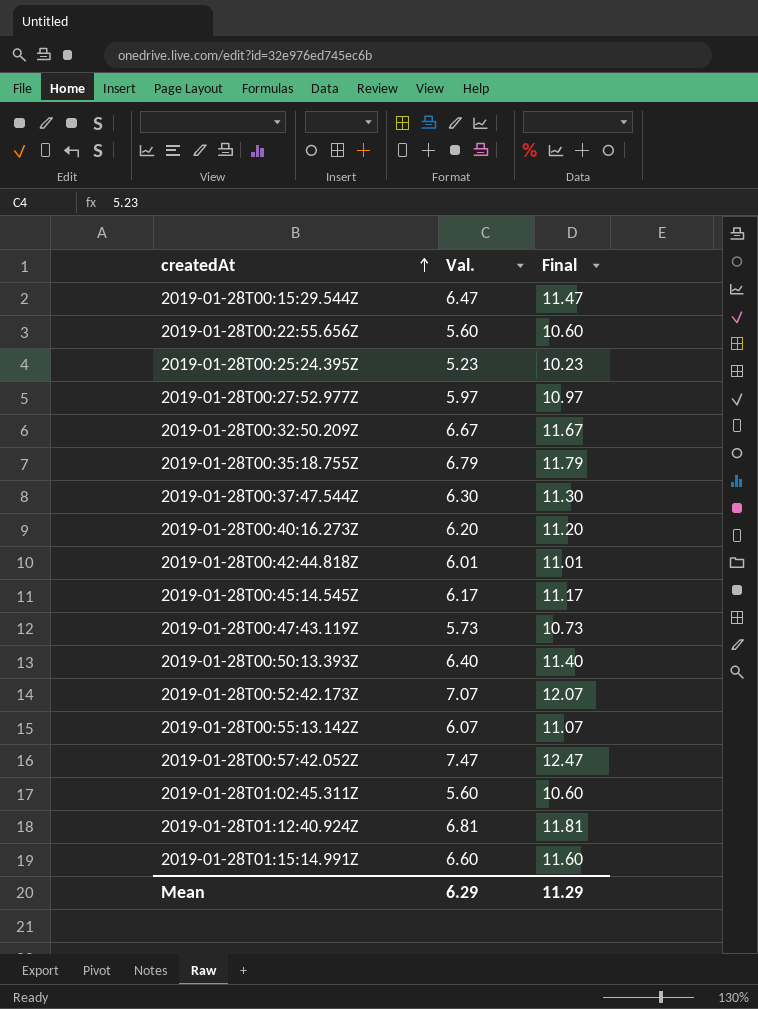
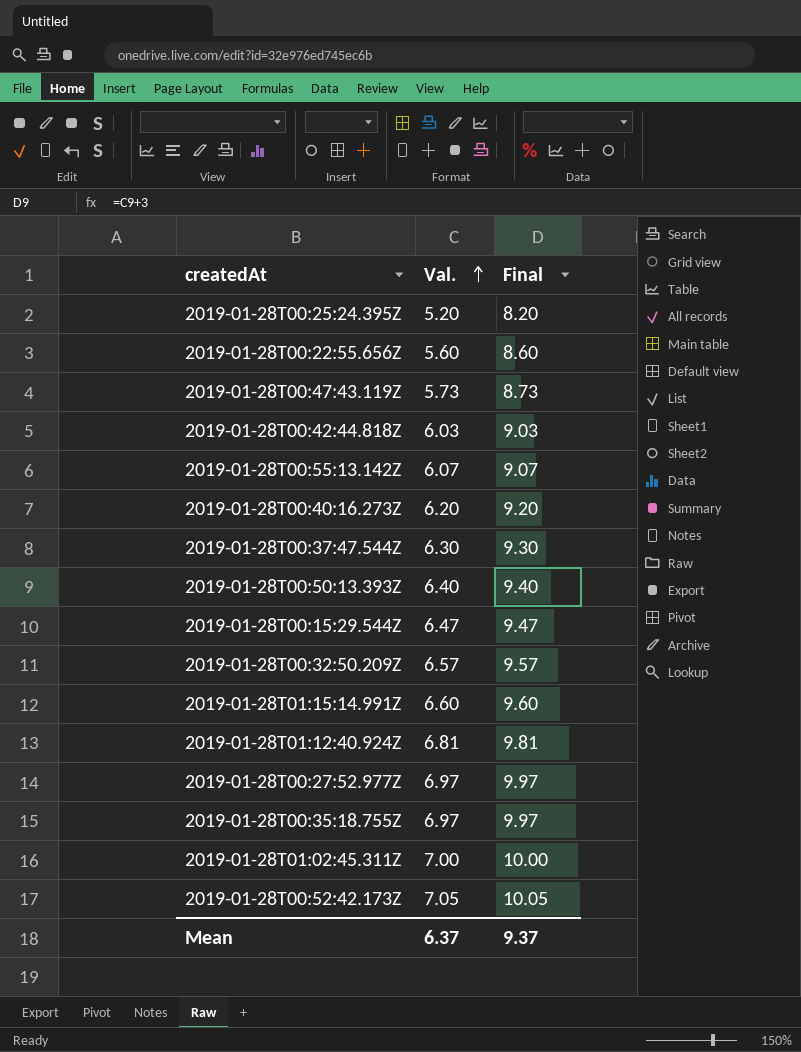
row order: createdAt ascending -> Val. ascending
column Final | formula: [Val.] + 5 -> [Val.] + 3
row 2019-01-28T00:45:14.545Z: 6.17 | 11.17 -> none
row 2019-01-28T00:57:42.052Z: 7.47 | 12.47 -> none
2019-01-28T00:25:24.395Z | Val.: 5.23 -> 5.20
2019-01-28T00:42:44.818Z | Val.: 6.01 -> 6.03
2019-01-28T00:32:50.209Z | Val.: 6.67 -> 6.57
2019-01-28T00:27:52.977Z | Val.: 5.97 -> 6.97
2019-01-28T00:35:18.755Z | Val.: 6.79 -> 6.97
2019-01-28T01:02:45.311Z | Val.: 5.60 -> 7.00
2019-01-28T00:52:42.173Z | Val.: 7.07 -> 7.05
Mean | Val.: 6.29 -> 6.37
Mean | Final: 11.29 -> 9.37

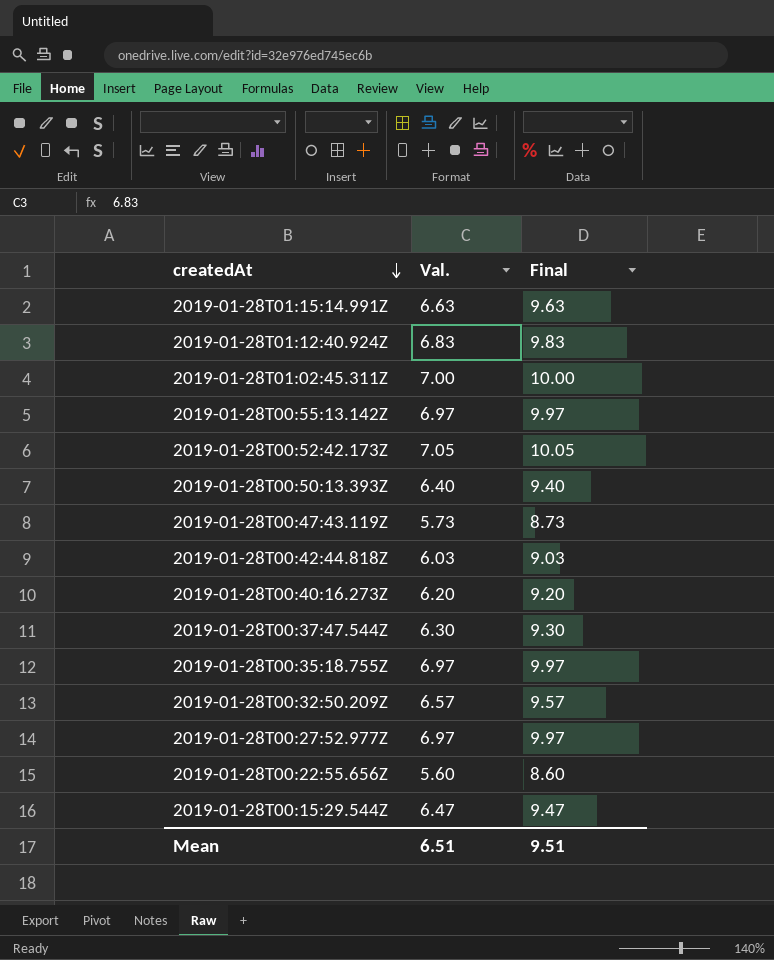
row order: Val. ascending -> createdAt descending
row 2019-01-28T00:25:24.395Z: 5.20 | 8.20 -> none
2019-01-28T01:15:14.991Z | Val.: 6.60 -> 6.63
2019-01-28T01:15:14.991Z | Final: 9.60 -> 9.63
2019-01-28T01:12:40.924Z | Val.: 6.81 -> 6.83
2019-01-28T01:12:40.924Z | Final: 9.81 -> 9.83
2019-01-28T00:55:13.142Z | Val.: 6.07 -> 6.97
2019-01-28T00:55:13.142Z | Final: 9.07 -> 9.97
Mean | Val.: 6.37 -> 6.51
Mean | Final: 9.37 -> 9.51

